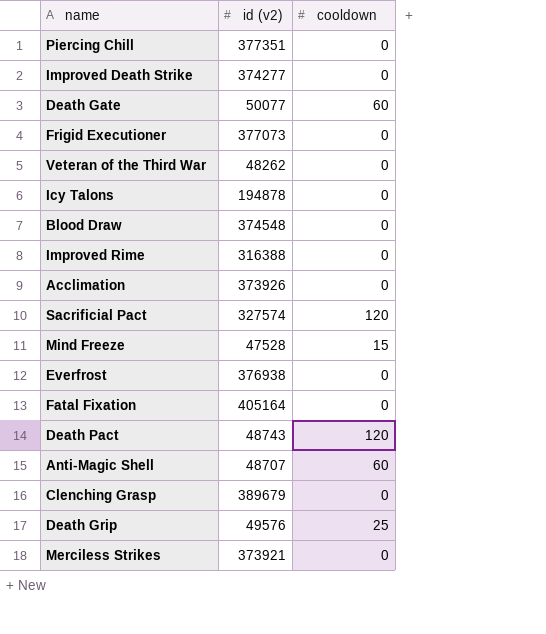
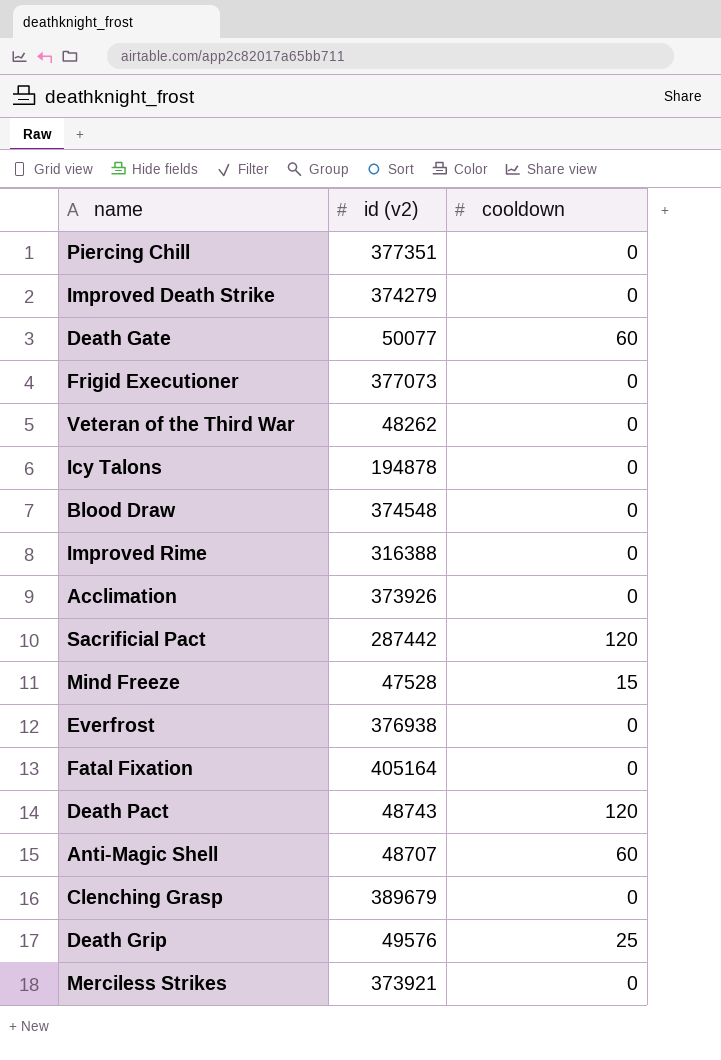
Improved Death Strike | id (v2): 374277 -> 374279
Sacrificial Pact | id (v2): 327574 -> 287442

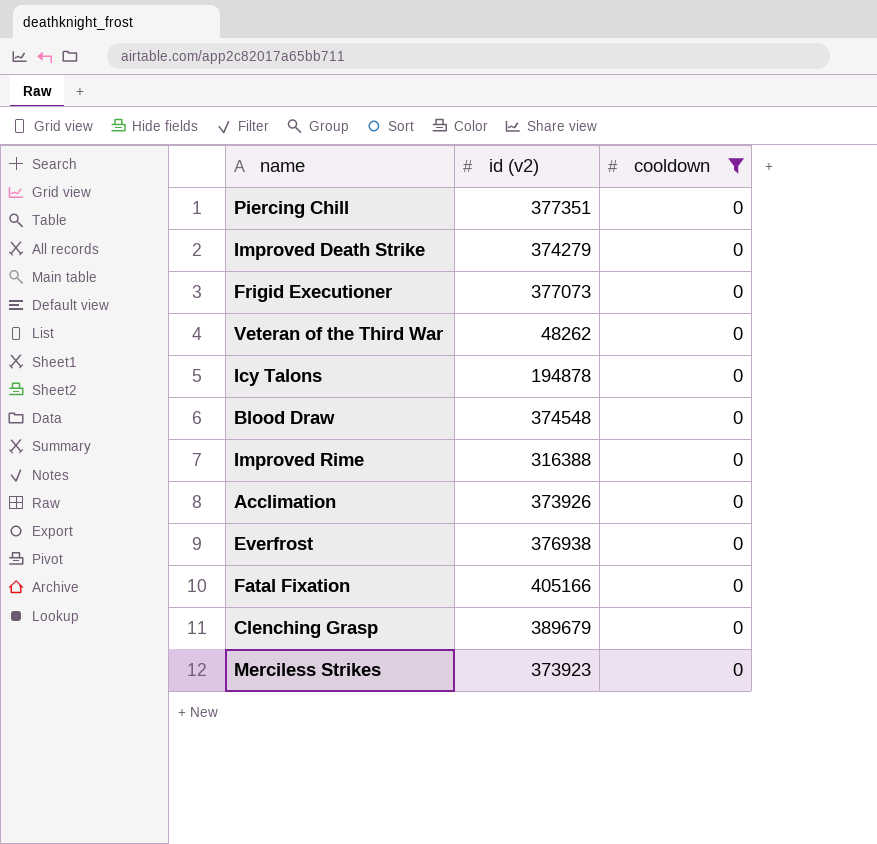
filter: none -> cooldown = 0
Fatal Fixation | id (v2): 405164 -> 405166
Merciless Strikes | id (v2): 373921 -> 373923

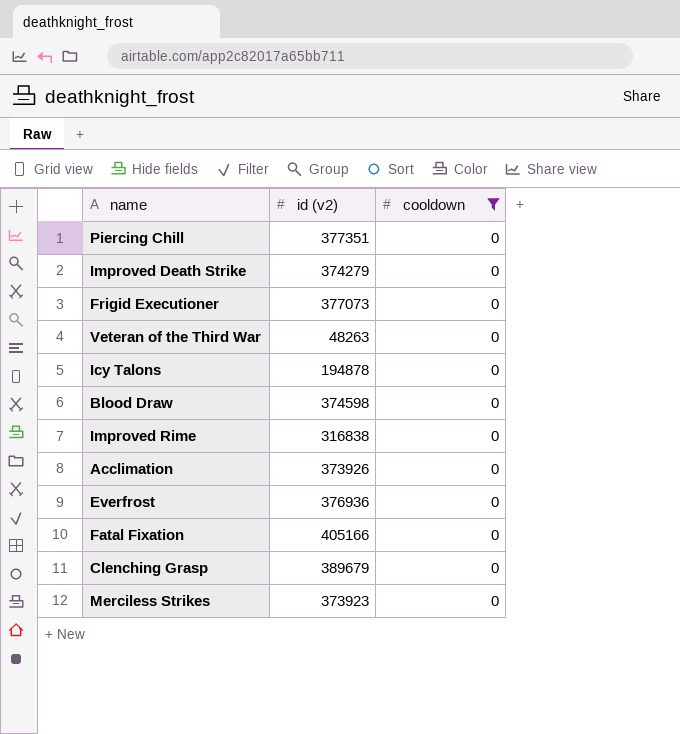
Veteran of the Third War | id (v2): 48262 -> 48263
Blood Draw | id (v2): 374548 -> 374598
Improved Rime | id (v2): 316388 -> 316838
Everfrost | id (v2): 376938 -> 376936

